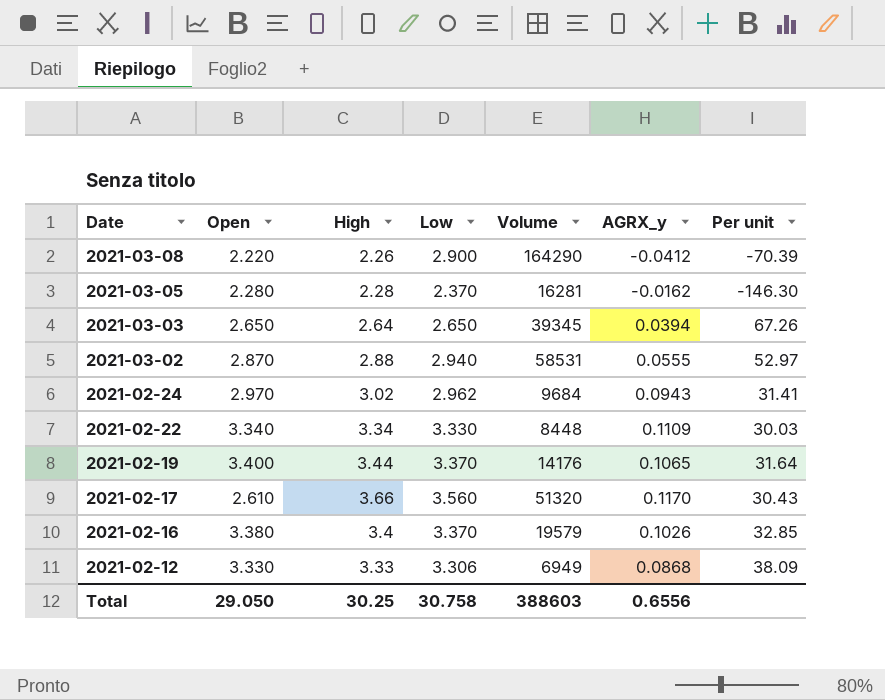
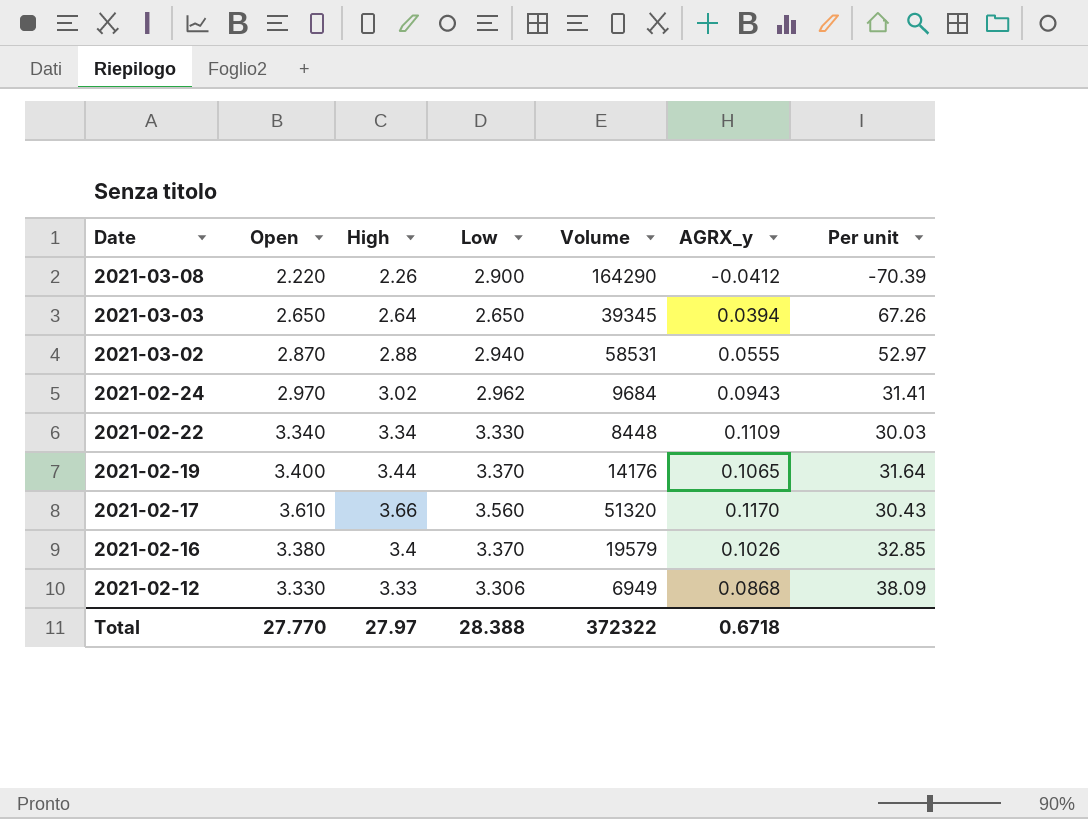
row 2021-03-05: 2.280 | 2.28 | 2.370 | 16281 | -0.0162 | -146.30 -> none
2021-02-17 | Open: 2.610 -> 3.610
Total | Open: 29.050 -> 27.770
Total | High: 30.25 -> 27.97
Total | Low: 30.758 -> 28.388
Total | Volume: 388603 -> 372322
Total | AGRX_y: 0.6556 -> 0.6718

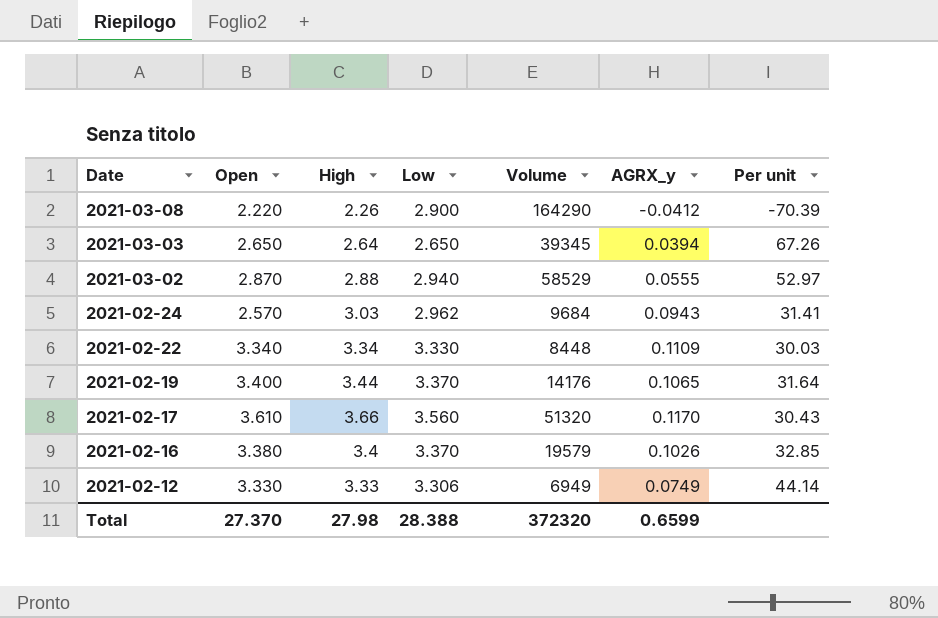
2021-03-02 | Volume: 58531 -> 58529
2021-02-24 | Open: 2.970 -> 2.570
2021-02-24 | High: 3.02 -> 3.03
2021-02-12 | AGRX_y: 0.0868 -> 0.0749
2021-02-12 | Per unit: 38.09 -> 44.14
Total | Open: 27.770 -> 27.370
Total | High: 27.97 -> 27.98
Total | Volume: 372322 -> 372320
Total | AGRX_y: 0.6718 -> 0.6599

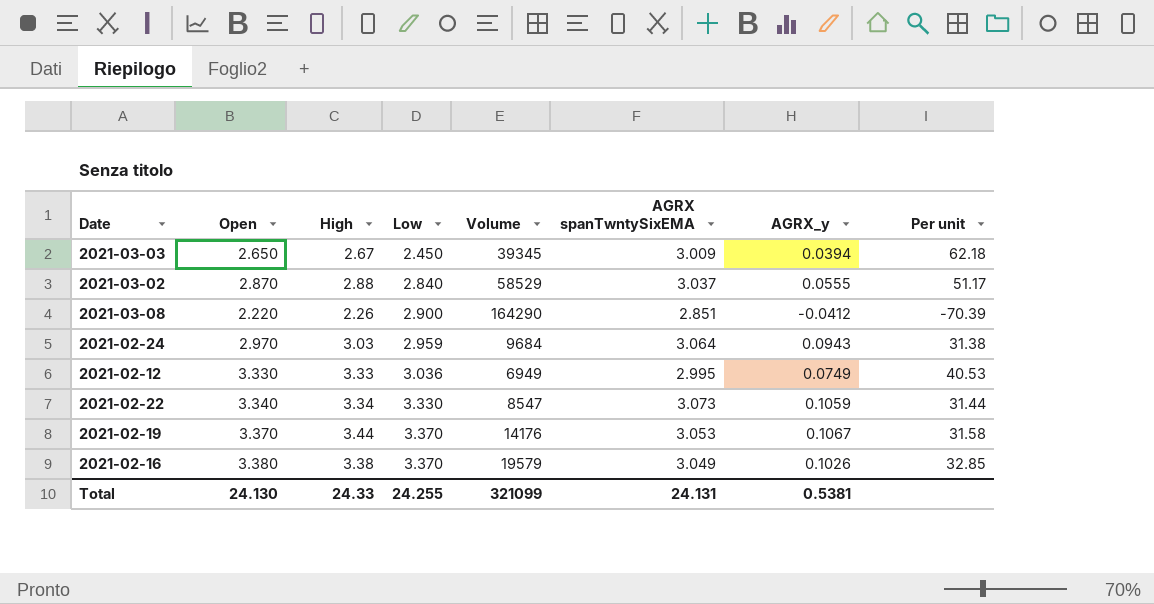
row order: Date descending -> Low ascending
column AGRX spanTwntySixEMA | position: none -> 6
row 2021-02-17: 3.610 | 3.66 | 3.560 | 51320 | 0.1170 | 30.43 -> none
2021-03-03 | High: 2.64 -> 2.67
2021-03-03 | Low: 2.650 -> 2.450
2021-03-03 | Per unit: 67.26 -> 62.18
2021-03-02 | Low: 2.940 -> 2.840
2021-03-02 | Per unit: 52.97 -> 51.17
2021-02-24 | Open: 2.570 -> 2.970
2021-02-24 | Low: 2.962 -> 2.959
2021-02-24 | Per unit: 31.41 -> 31.38
2021-02-12 | Low: 3.306 -> 3.036
2021-02-12 | Per unit: 44.14 -> 40.53
2021-02-22 | Volume: 8448 -> 8547
2021-02-22 | AGRX_y: 0.1109 -> 0.1059
2021-02-22 | Per unit: 30.03 -> 31.44
2021-02-19 | Open: 3.400 -> 3.370
2021-02-19 | AGRX_y: 0.1065 -> 0.1067
2021-02-19 | Per unit: 31.64 -> 31.58
2021-02-16 | High: 3.4 -> 3.38
Total | Open: 27.370 -> 24.130
Total | High: 27.98 -> 24.33
Total | Low: 28.388 -> 24.255
Total | Volume: 372320 -> 321099
Total | AGRX_y: 0.6599 -> 0.5381

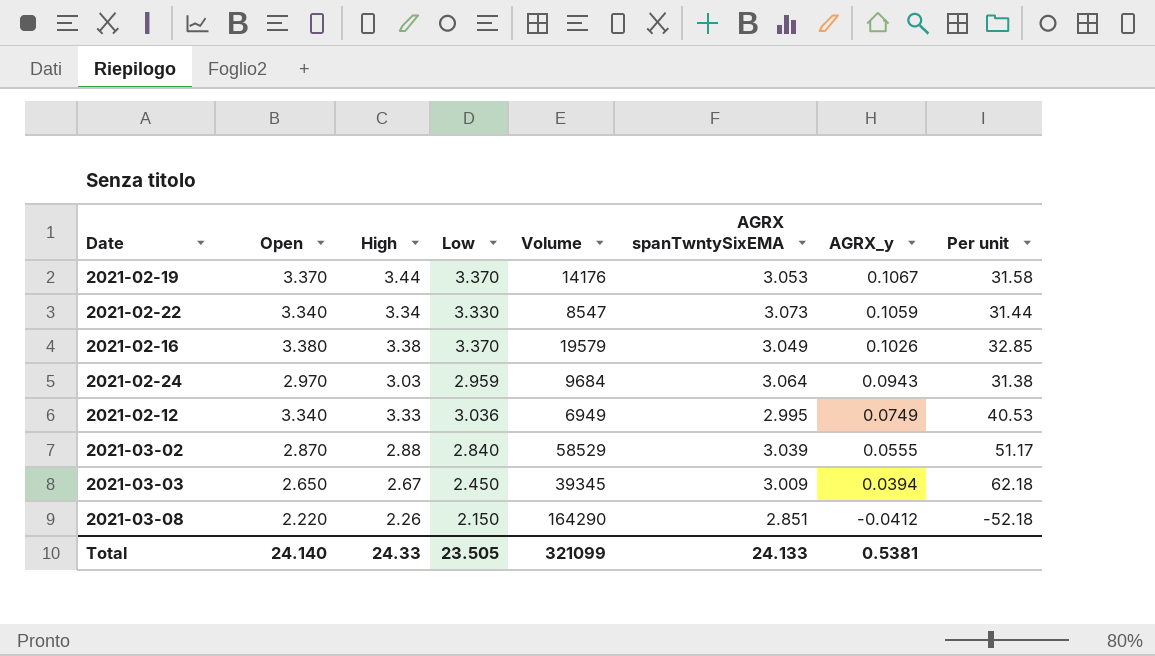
row order: Low ascending -> AGRX_y descending
2021-02-12 | Open: 3.330 -> 3.340
2021-03-02 | AGRX spanTwntySixEMA: 3.037 -> 3.039
2021-03-08 | Low: 2.900 -> 2.150
2021-03-08 | Per unit: -70.39 -> -52.18
Total | Open: 24.130 -> 24.140
Total | Low: 24.255 -> 23.505
Total | AGRX spanTwntySixEMA: 24.131 -> 24.133

